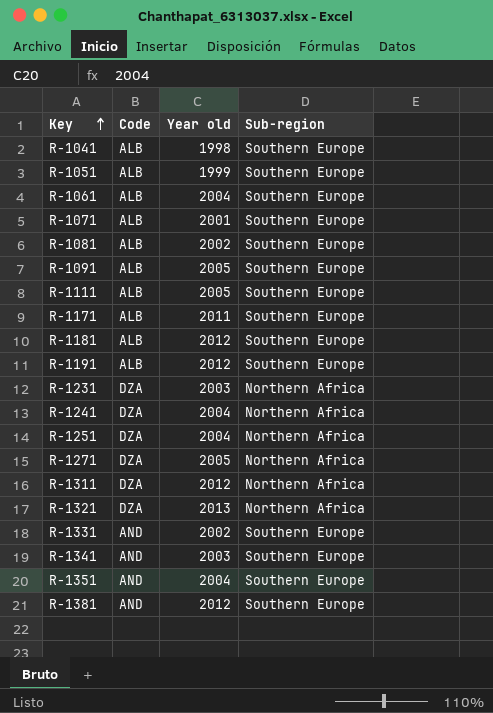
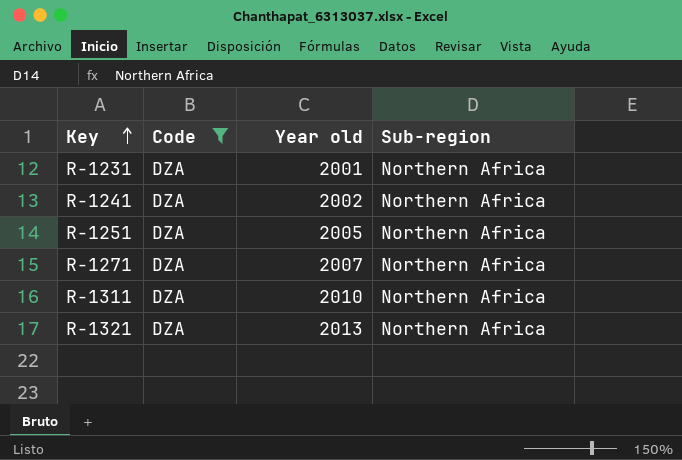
filter: none -> Code = DZA
R-1231 | Year old: 2003 -> 2001
R-1241 | Year old: 2004 -> 2002
R-1251 | Year old: 2004 -> 2005
R-1271 | Year old: 2005 -> 2007
R-1311 | Year old: 2012 -> 2010

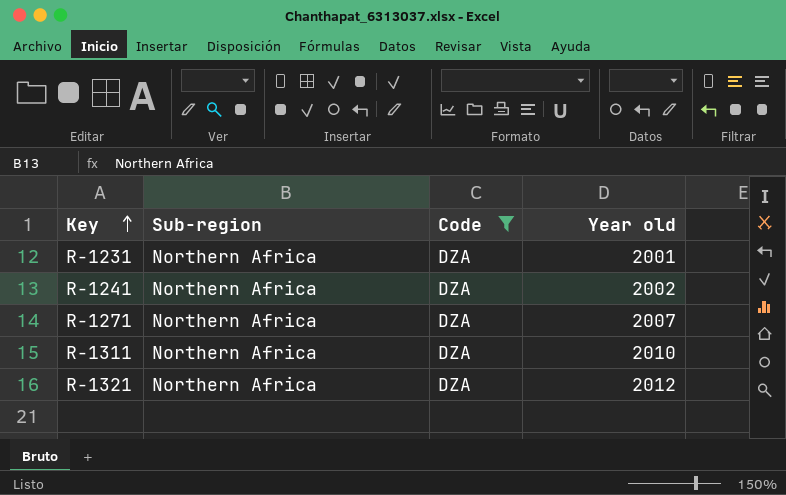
column Sub-region | position: 4 -> 2
row R-1251: DZA | 2005 | Northern Africa -> none
R-1321 | Year old: 2013 -> 2012

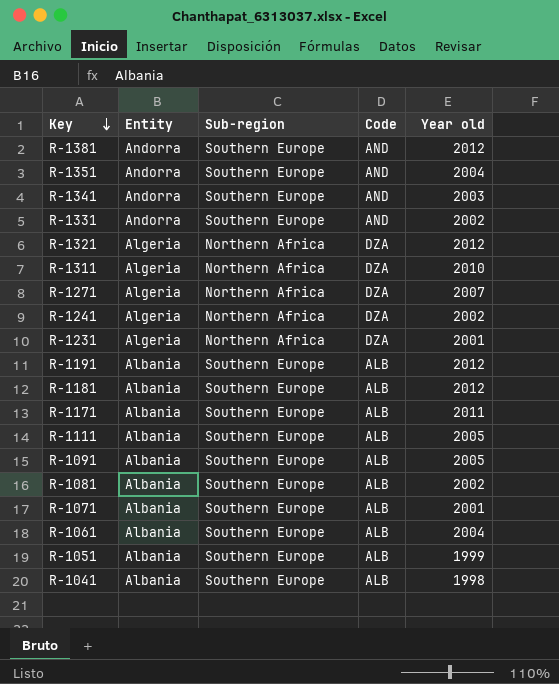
filter: Code = DZA -> none
row order: Key ascending -> Key descending
column Entity | position: none -> 2

